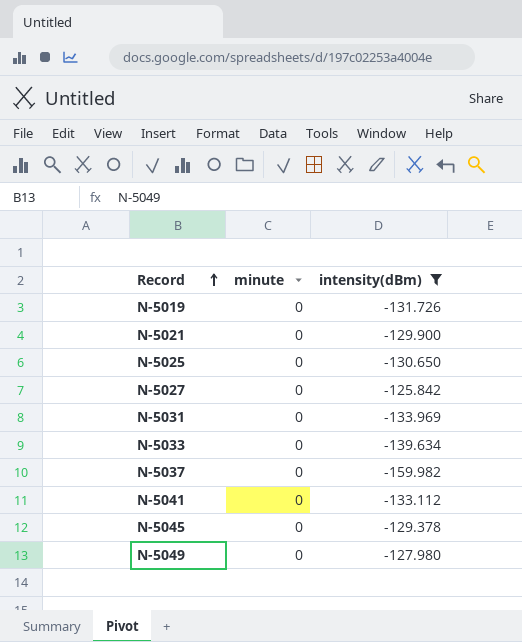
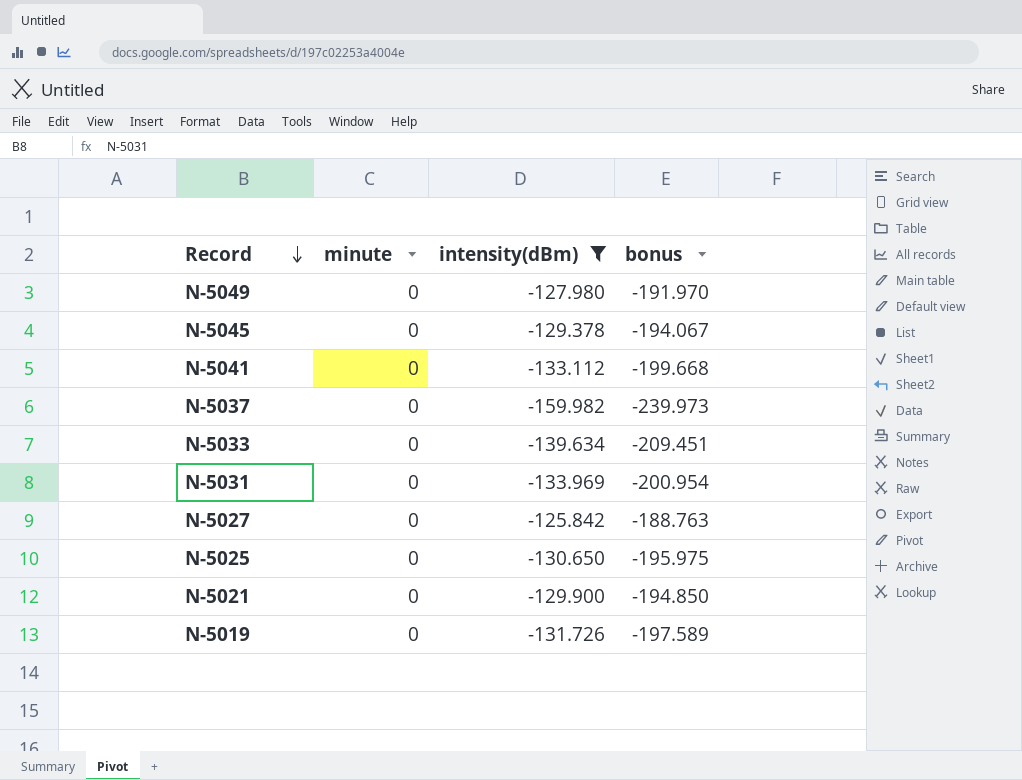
row order: Record ascending -> Record descending
column bonus | formula: none -> [intensity(dBm)] * 1.5

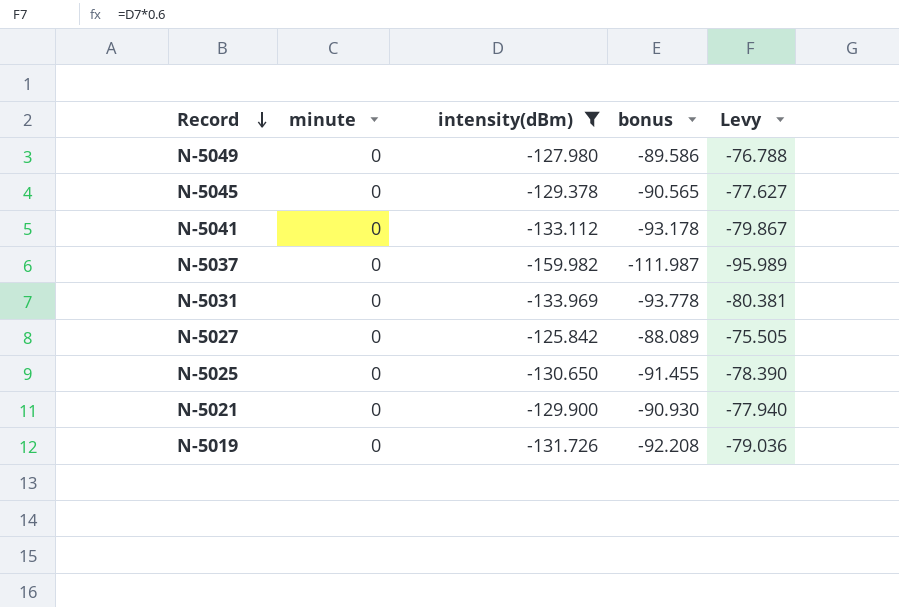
column bonus | formula: [intensity(dBm)] * 1.5 -> [intensity(dBm)] * 0.7
column Levy | formula: none -> [intensity(dBm)] * 0.6
row N-5033: 0 | -139.634 | -209.451 -> none

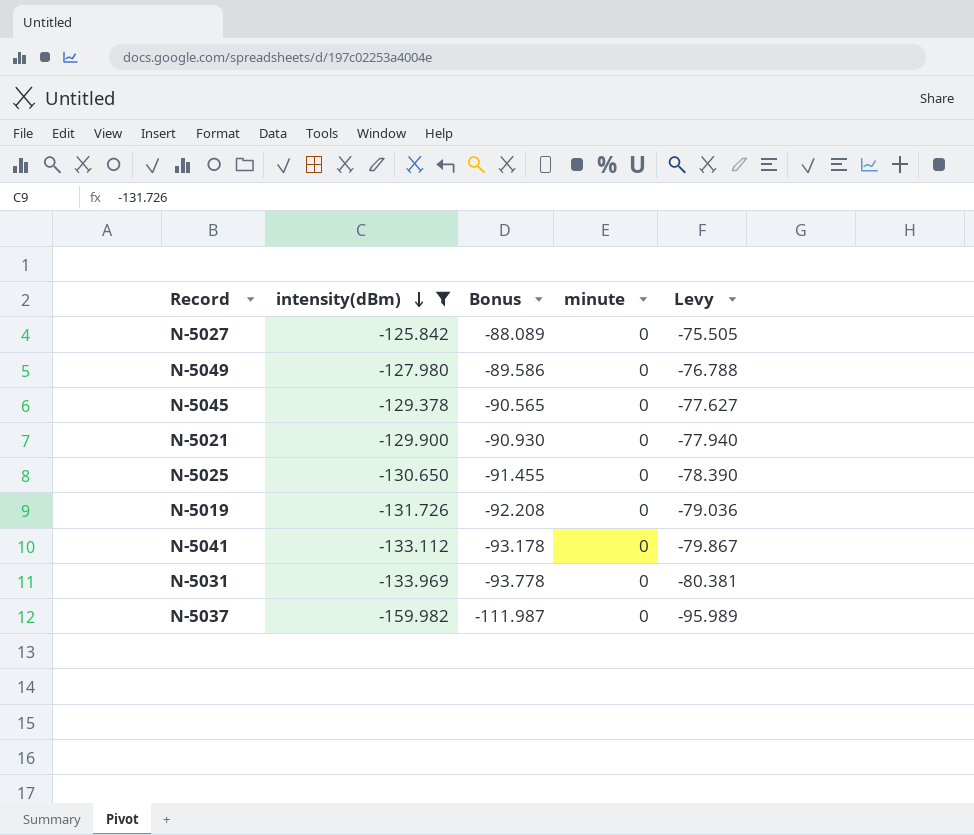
row order: Record descending -> intensity(dBm) descending
column name: bonus -> Bonus
column minute | position: 2 -> 4

